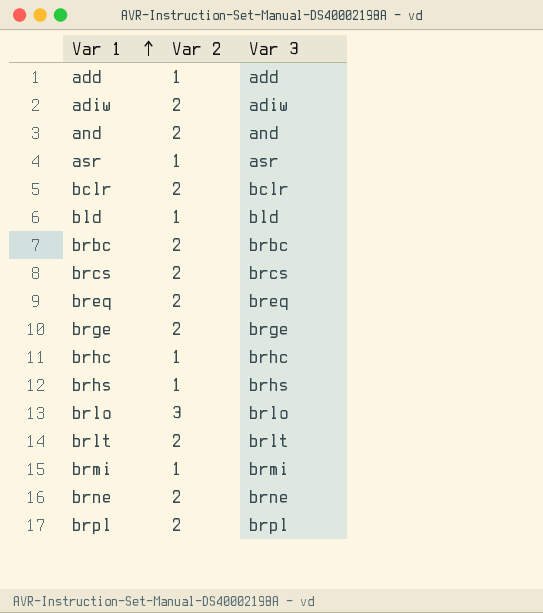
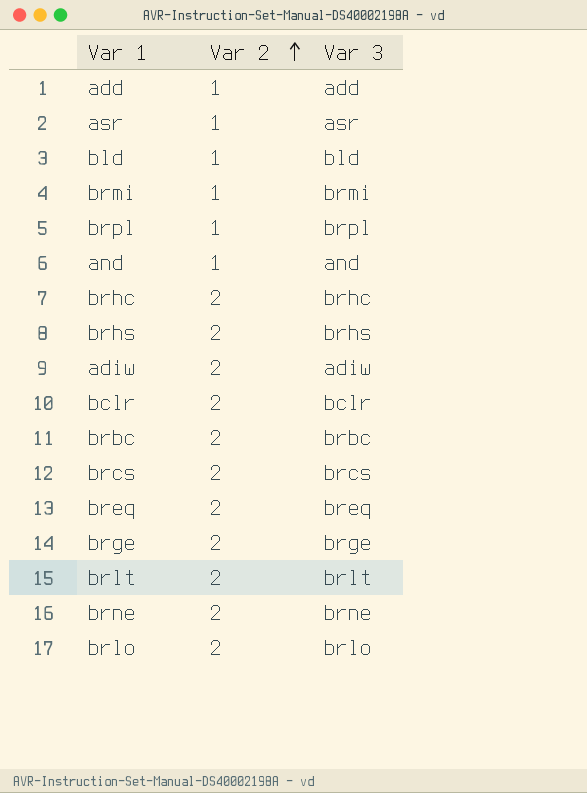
row order: Var 1 ascending -> Var 2 ascending
brpl | Var 2: 2 -> 1
and | Var 2: 2 -> 1
brhc | Var 2: 1 -> 2
brhs | Var 2: 1 -> 2
brlo | Var 2: 3 -> 2

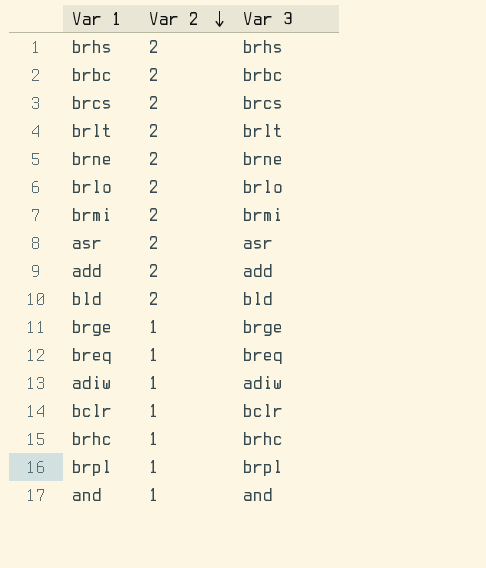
row order: Var 2 ascending -> Var 2 descending
brmi | Var 2: 1 -> 2
asr | Var 2: 1 -> 2
add | Var 2: 1 -> 2
bld | Var 2: 1 -> 2
brge | Var 2: 2 -> 1
breq | Var 2: 2 -> 1
adiw | Var 2: 2 -> 1
bclr | Var 2: 2 -> 1
brhc | Var 2: 2 -> 1

